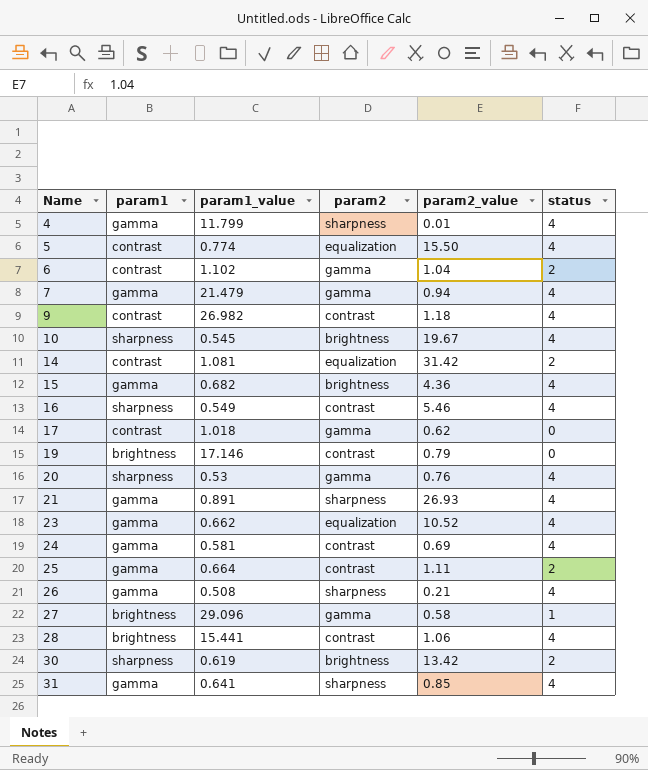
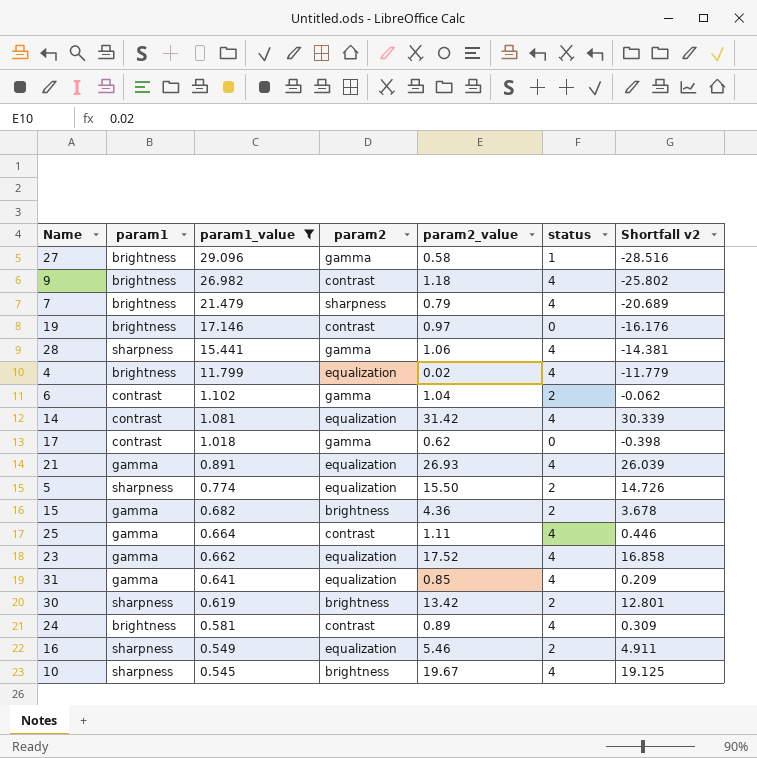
filter: none -> param1_value >= 0.545
row order: Name ascending -> param1_value descending
column Shortfall v2 | formula: none -> [param2_value] - [param1_value]
9 | param1: contrast -> brightness
7 | param1: gamma -> brightness
7 | param2: gamma -> sharpness
7 | param2_value: 0.94 -> 0.79
19 | param2_value: 0.79 -> 0.97
28 | param1: brightness -> sharpness
28 | param2: contrast -> gamma
4 | param1: gamma -> brightness
4 | param2: sharpness -> equalization
4 | param2_value: 0.01 -> 0.02
14 | status: 2 -> 4
21 | param2: sharpness -> equalization
5 | param1: contrast -> sharpness
5 | status: 4 -> 2
15 | status: 4 -> 2
25 | status: 2 -> 4
23 | param2_value: 10.52 -> 17.52
31 | param2: sharpness -> equalization
24 | param1: gamma -> brightness
24 | param2_value: 0.69 -> 0.89
16 | param2: contrast -> equalization
16 | status: 4 -> 2

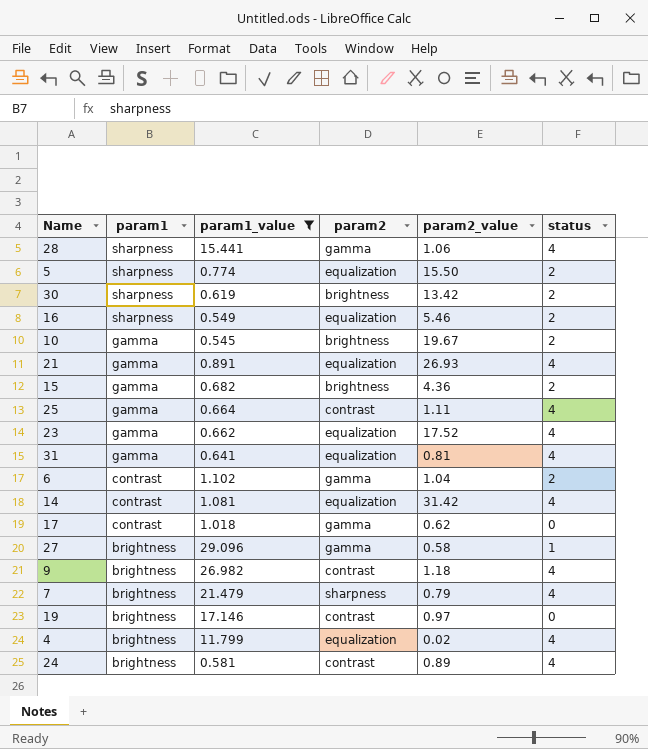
row order: param1_value descending -> param1 descending
column Shortfall v2 | formula: [param2_value] - [param1_value] -> none
10 | param1: sharpness -> gamma
10 | status: 4 -> 2
31 | param2_value: 0.85 -> 0.81

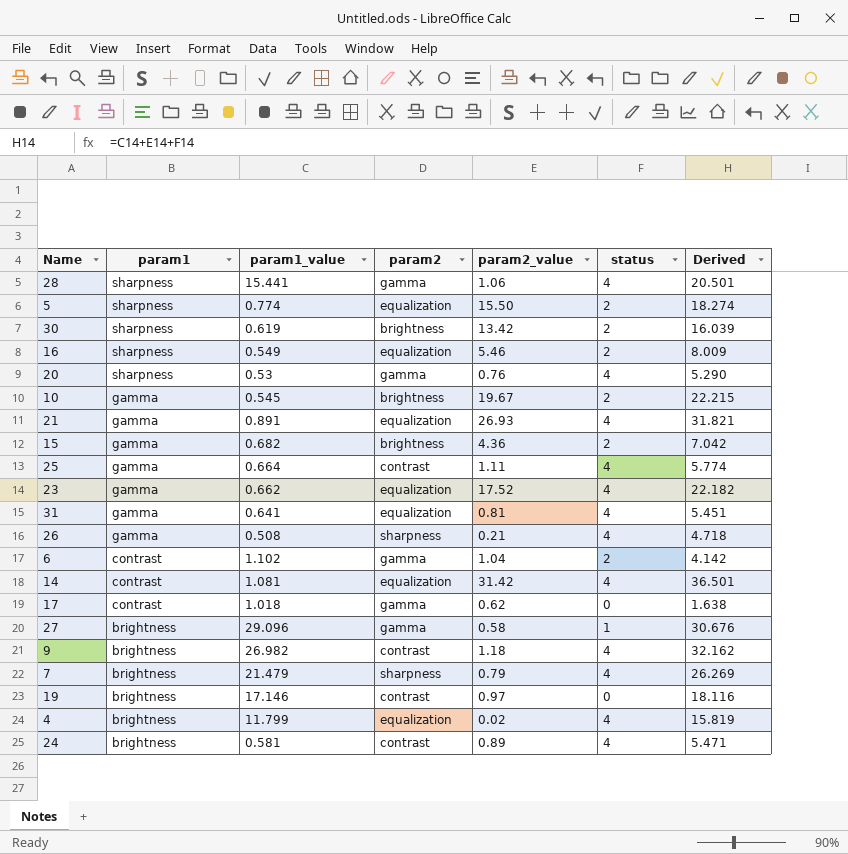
filter: param1_value >= 0.545 -> none
column Derived | formula: none -> [param1_value] + [param2_value] + [status]

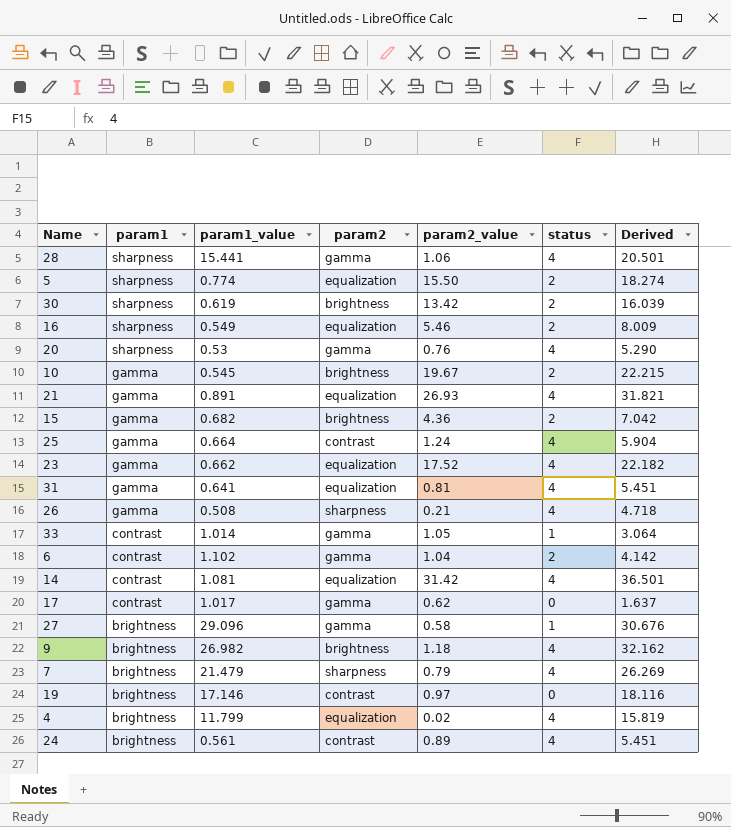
25 | param2_value: 1.11 -> 1.24
25 | Derived: 5.774 -> 5.904
row 33: none -> contrast | 1.014 | gamma | 1.05 | 1 | 3.064
17 | param1_value: 1.018 -> 1.017
17 | Derived: 1.638 -> 1.637
9 | param2: contrast -> brightness
24 | param1_value: 0.581 -> 0.561
24 | Derived: 5.471 -> 5.451

